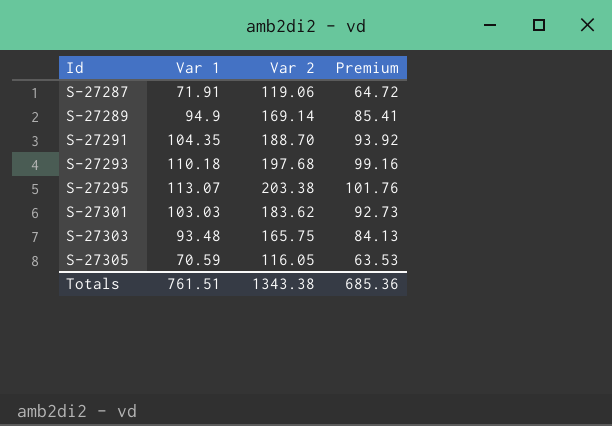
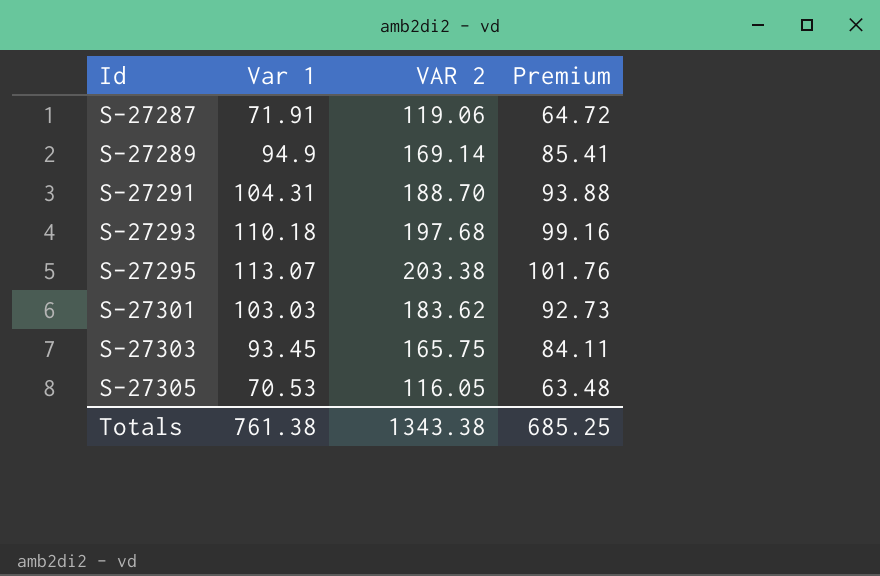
column name: Var 2 -> VAR 2
S-27291 | Var 1: 104.35 -> 104.31
S-27291 | Premium: 93.92 -> 93.88
S-27303 | Var 1: 93.48 -> 93.45
S-27303 | Premium: 84.13 -> 84.11
S-27305 | Var 1: 70.59 -> 70.53
S-27305 | Premium: 63.53 -> 63.48
Totals | Var 1: 761.51 -> 761.38
Totals | Premium: 685.36 -> 685.25

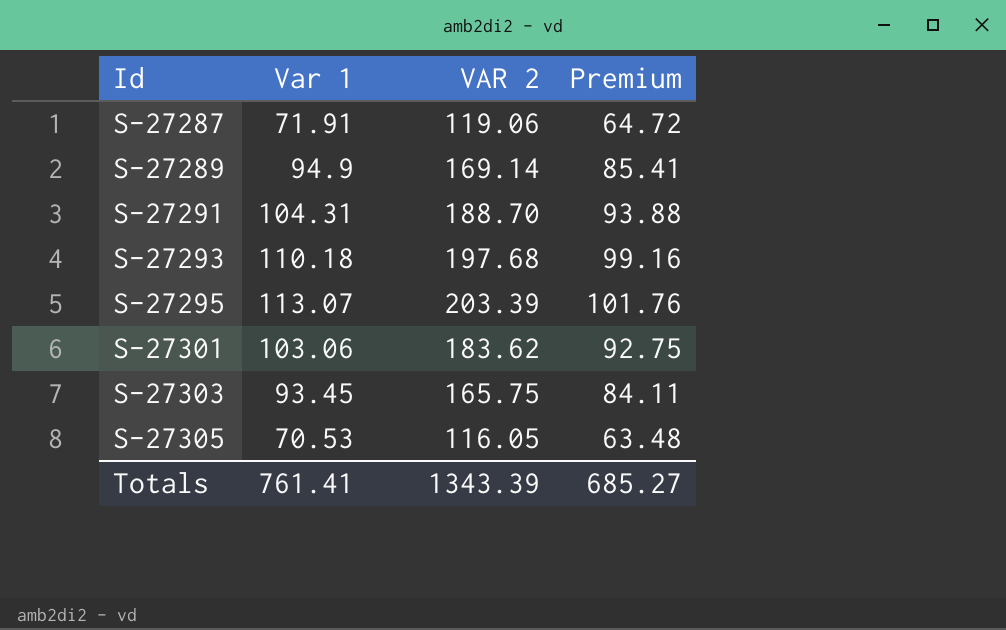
S-27295 | VAR 2: 203.38 -> 203.39
S-27301 | Var 1: 103.03 -> 103.06
S-27301 | Premium: 92.73 -> 92.75
Totals | Var 1: 761.38 -> 761.41
Totals | VAR 2: 1343.38 -> 1343.39
Totals | Premium: 685.25 -> 685.27

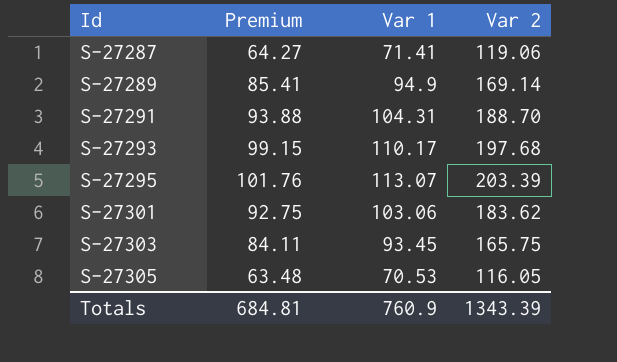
column Premium | position: 4 -> 2
column name: VAR 2 -> Var 2
S-27287 | Premium: 64.72 -> 64.27
S-27287 | Var 1: 71.91 -> 71.41
S-27293 | Premium: 99.16 -> 99.15
S-27293 | Var 1: 110.18 -> 110.17
Totals | Premium: 685.27 -> 684.81
Totals | Var 1: 761.41 -> 760.9

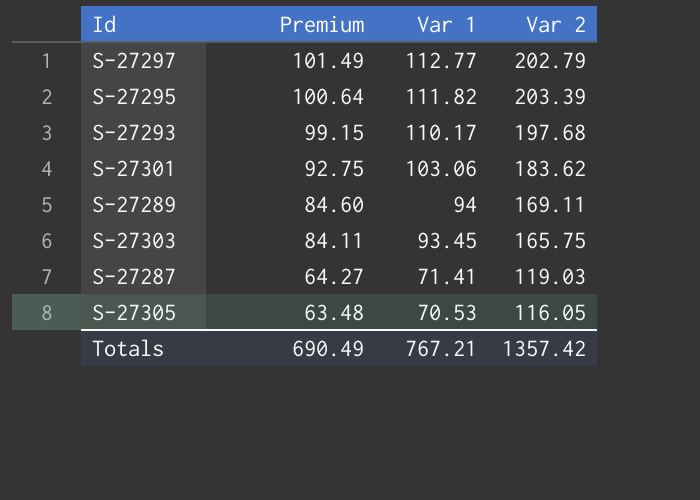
row order: Id ascending -> Premium descending
row S-27291: 93.88 | 104.31 | 188.70 -> none
row S-27297: none -> 101.49 | 112.77 | 202.79
S-27295 | Premium: 101.76 -> 100.64
S-27295 | Var 1: 113.07 -> 111.82
S-27289 | Premium: 85.41 -> 84.60
S-27289 | Var 1: 94.9 -> 94
S-27289 | Var 2: 169.14 -> 169.11
S-27287 | Var 2: 119.06 -> 119.03
Totals | Premium: 684.81 -> 690.49
Totals | Var 1: 760.9 -> 767.21
Totals | Var 2: 1343.39 -> 1357.42

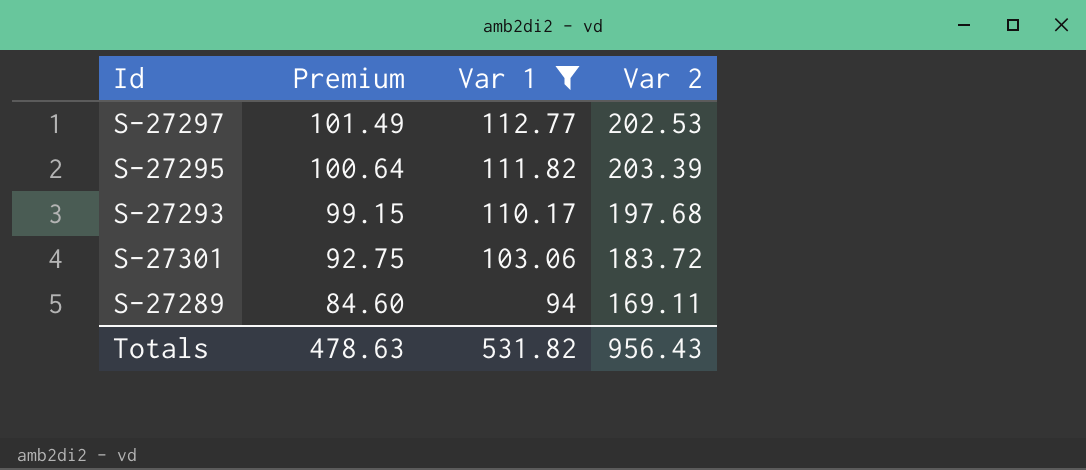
filter: none -> Var 1 >= 94
S-27297 | Var 2: 202.79 -> 202.53
S-27301 | Var 2: 183.62 -> 183.72
Totals | Premium: 690.49 -> 478.63
Totals | Var 1: 767.21 -> 531.82
Totals | Var 2: 1357.42 -> 956.43

